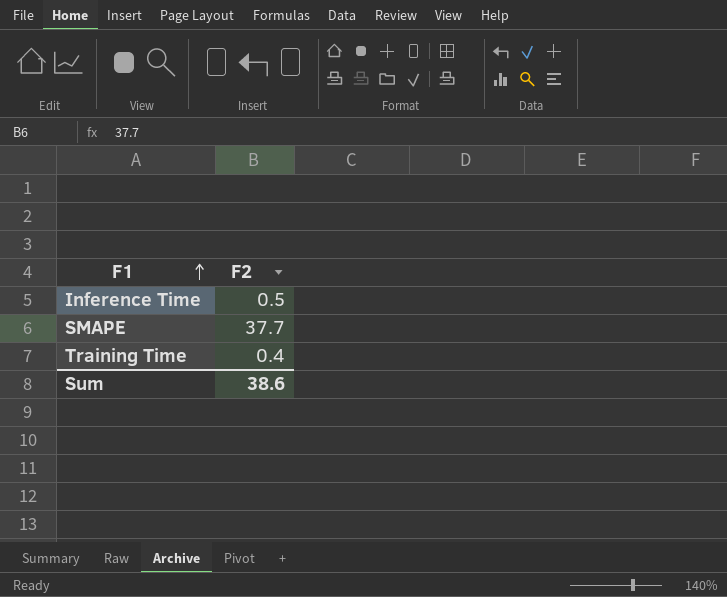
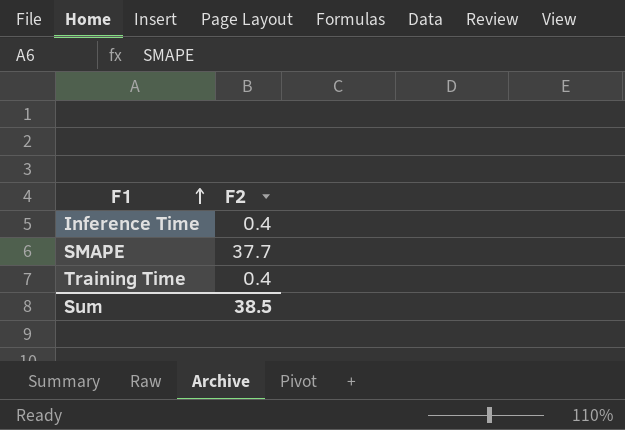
Inference Time | F2: 0.5 -> 0.4
Sum | F2: 38.6 -> 38.5

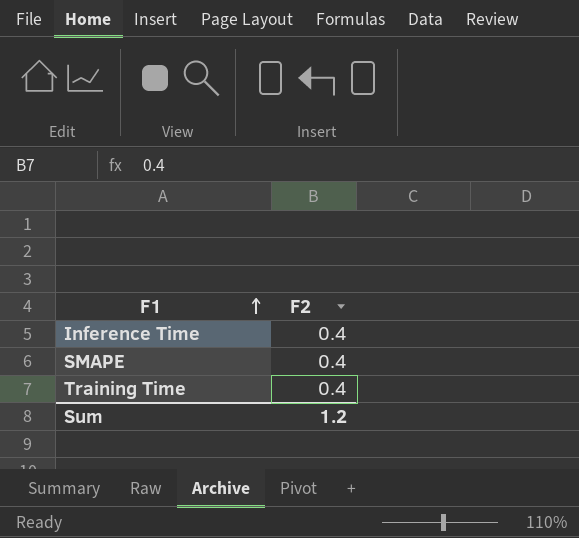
SMAPE | F2: 37.7 -> 0.4
Sum | F2: 38.5 -> 1.2

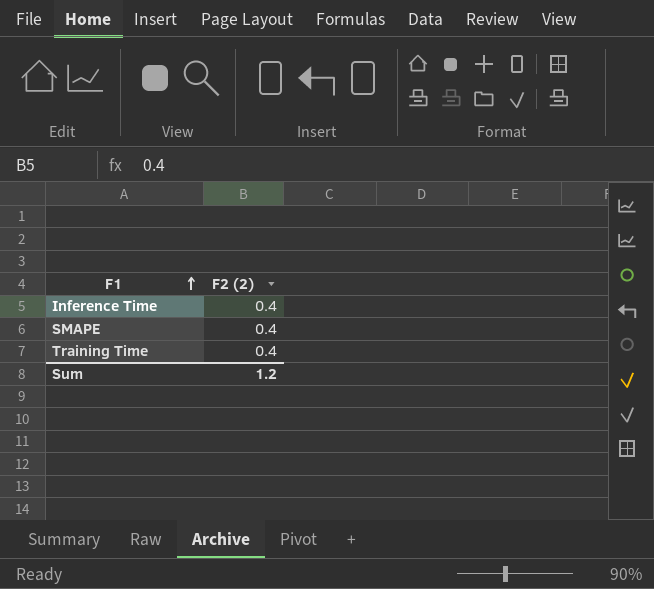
column name: F2 -> F2 (2)

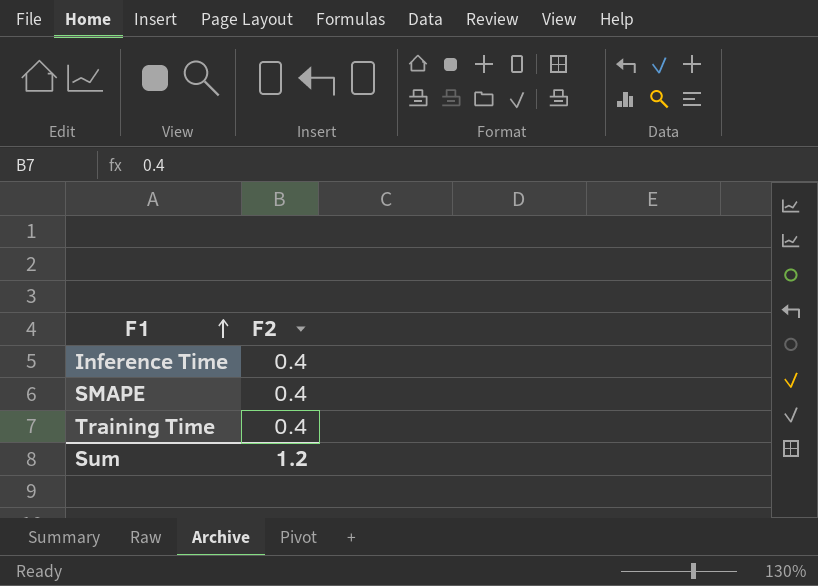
column name: F2 (2) -> F2

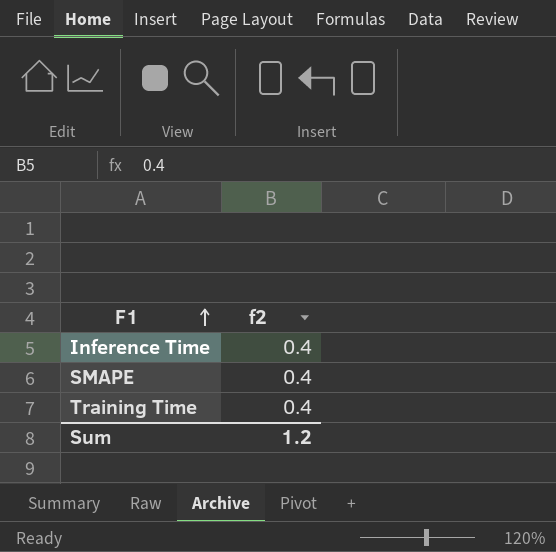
column name: F2 -> f2

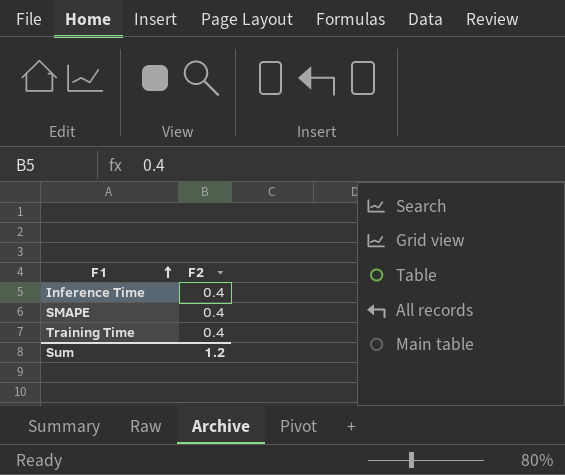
column name: f2 -> F2

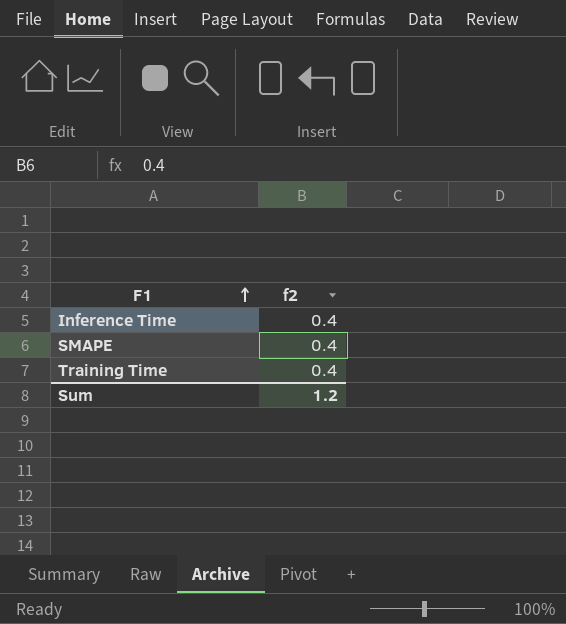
column name: F2 -> f2

